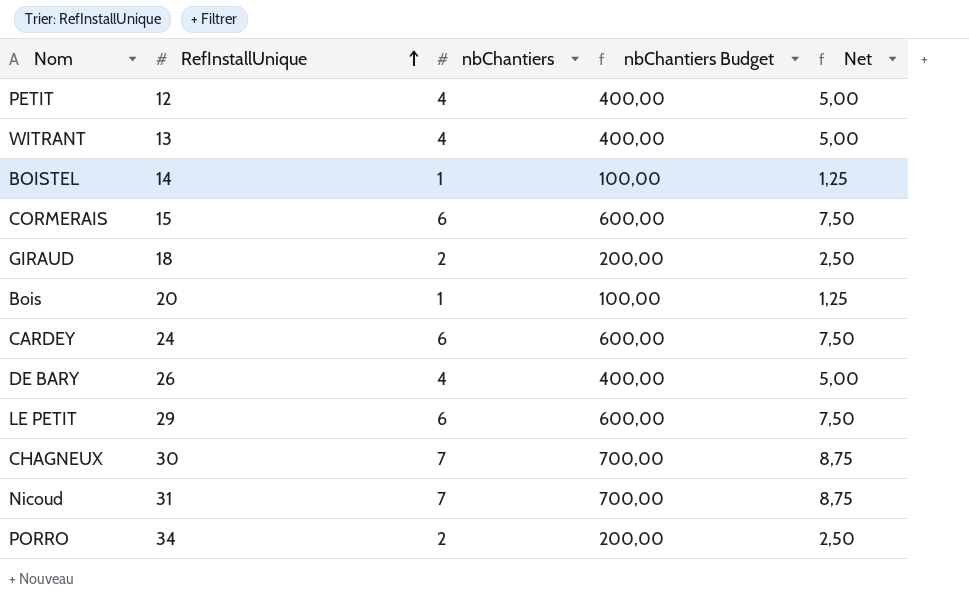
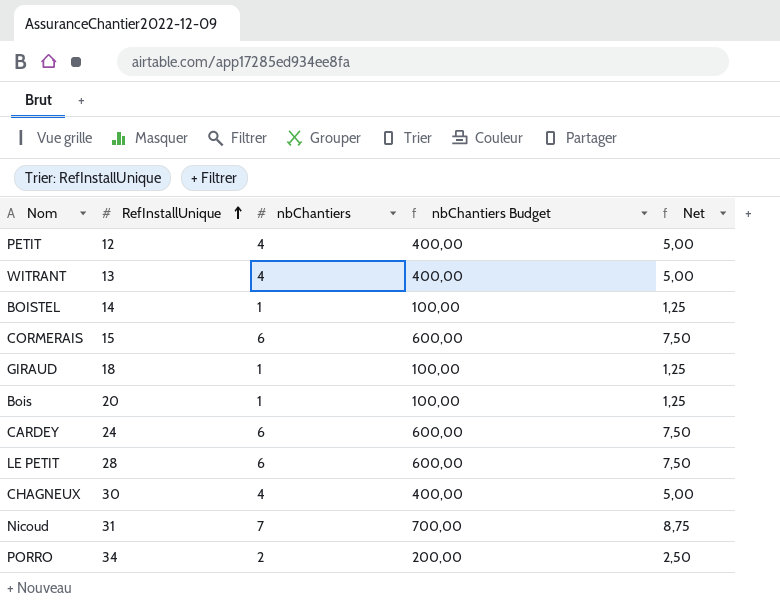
row DE BARY: 26 | 4 | 400,00 | 5,00 -> none
GIRAUD | nbChantiers: 2 -> 1
GIRAUD | nbChantiers Budget: 200,00 -> 100,00
GIRAUD | Net: 2,50 -> 1,25
LE PETIT | RefInstallUnique: 29 -> 28
CHAGNEUX | nbChantiers: 7 -> 4
CHAGNEUX | nbChantiers Budget: 700,00 -> 400,00
CHAGNEUX | Net: 8,75 -> 5,00

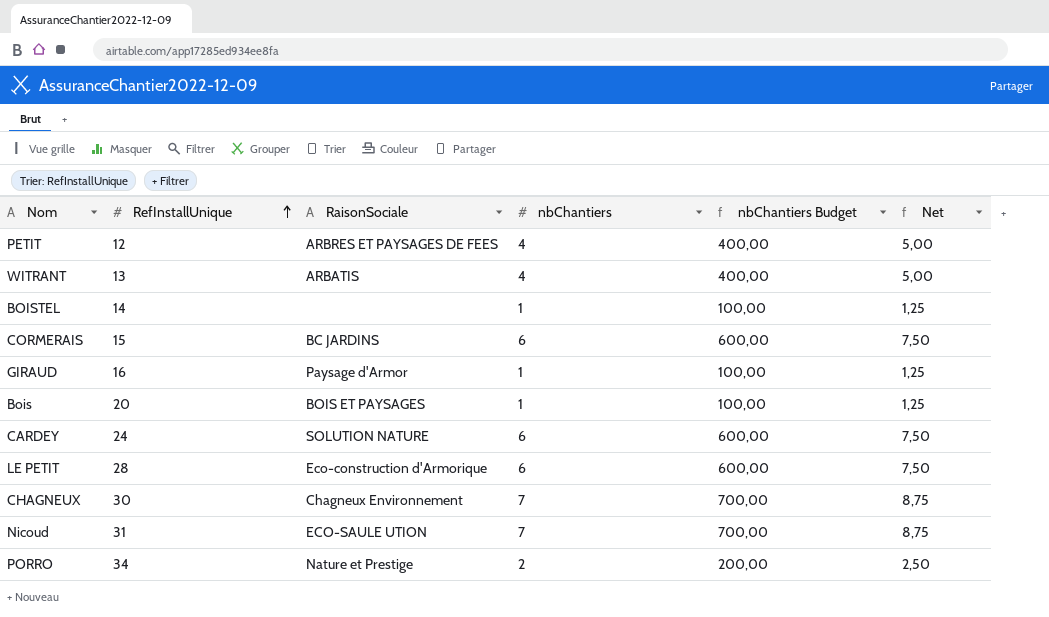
column RaisonSociale | position: none -> 3
GIRAUD | RefInstallUnique: 18 -> 16
CHAGNEUX | nbChantiers: 4 -> 7
CHAGNEUX | nbChantiers Budget: 400,00 -> 700,00
CHAGNEUX | Net: 5,00 -> 8,75

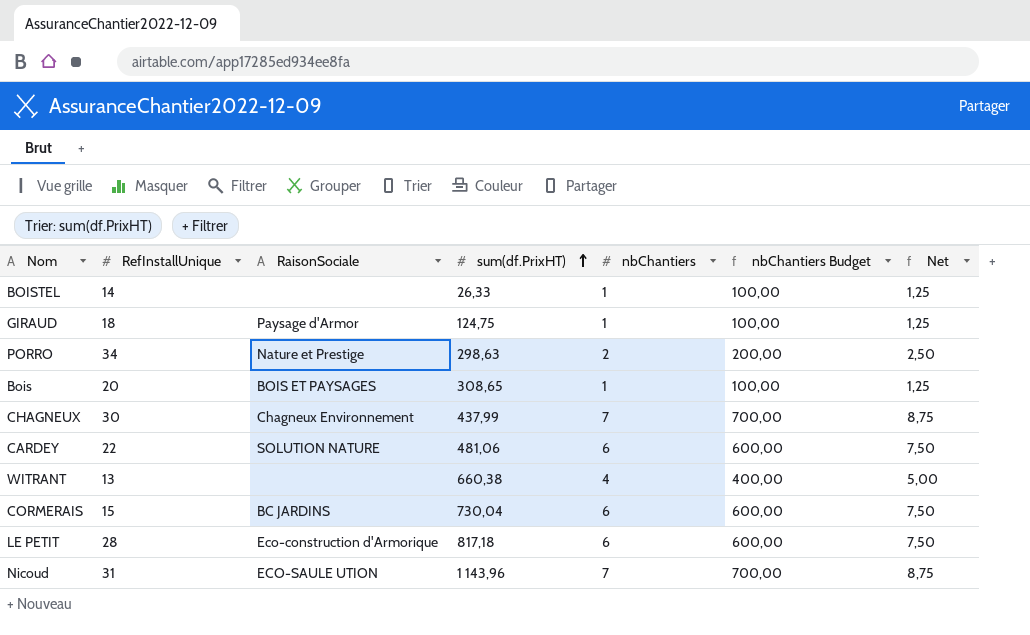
row order: RefInstallUnique ascending -> sum(df.PrixHT) ascending
column sum(df.PrixHT) | position: none -> 4
row PETIT: 12 | ARBRES ET PAYSAGES DE FEES | 4 | 400,00 | 5,00 -> none
GIRAUD | RefInstallUnique: 16 -> 18
CARDEY | RefInstallUnique: 24 -> 22
WITRANT | RaisonSociale: ARBATIS -> none

